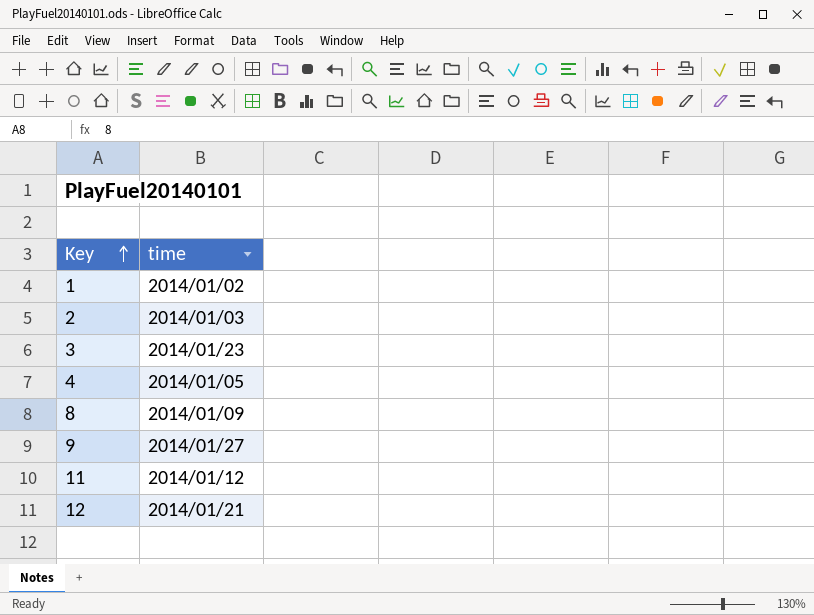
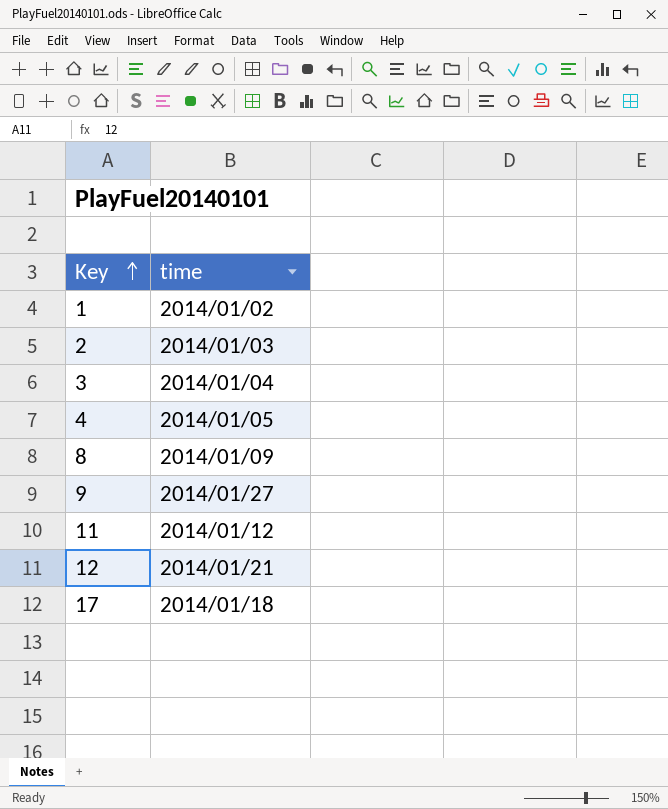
3 | time: 2014/01/23 -> 2014/01/04
row 17: none -> 2014/01/18

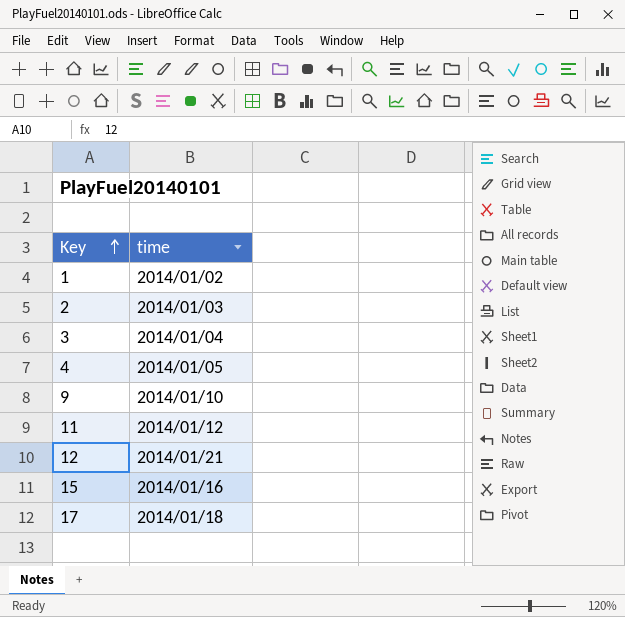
row 8: 2014/01/09 -> none
9 | time: 2014/01/27 -> 2014/01/10
row 15: none -> 2014/01/16

